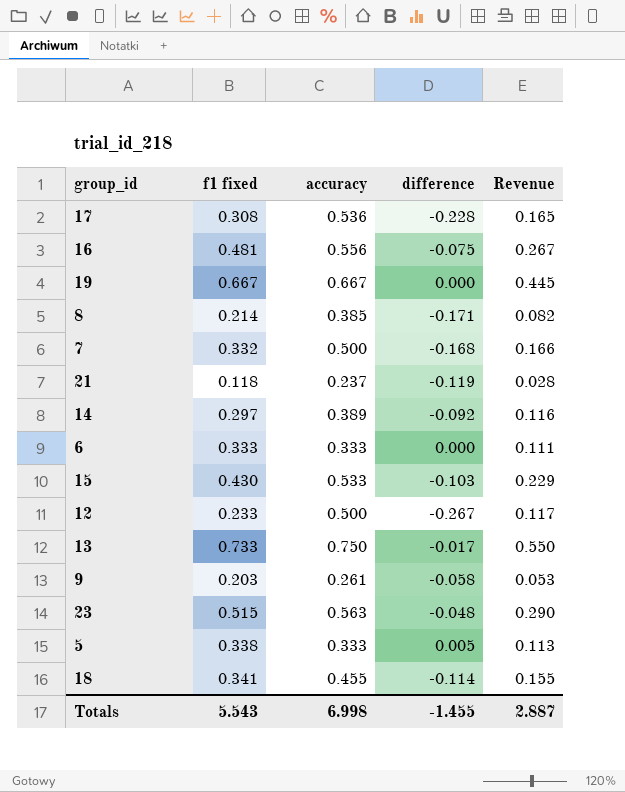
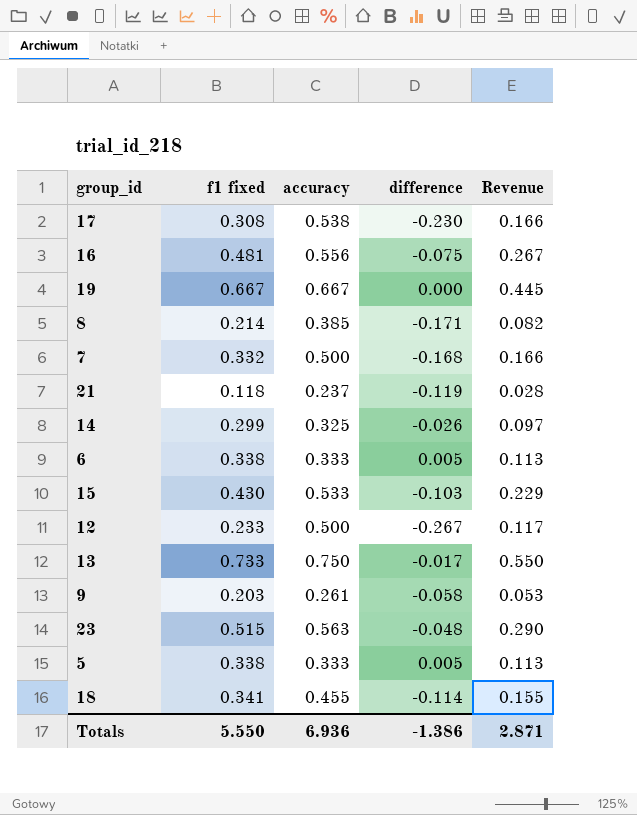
17 | accuracy: 0.536 -> 0.538
17 | difference: -0.228 -> -0.230
17 | Revenue: 0.165 -> 0.166
14 | f1 fixed: 0.297 -> 0.299
14 | accuracy: 0.389 -> 0.325
14 | difference: -0.092 -> -0.026
14 | Revenue: 0.116 -> 0.097
6 | f1 fixed: 0.333 -> 0.338
6 | difference: 0.000 -> 0.005
6 | Revenue: 0.111 -> 0.113
Totals | f1 fixed: 5.543 -> 5.550
Totals | accuracy: 6.998 -> 6.936
Totals | difference: -1.455 -> -1.386
Totals | Revenue: 2.887 -> 2.871

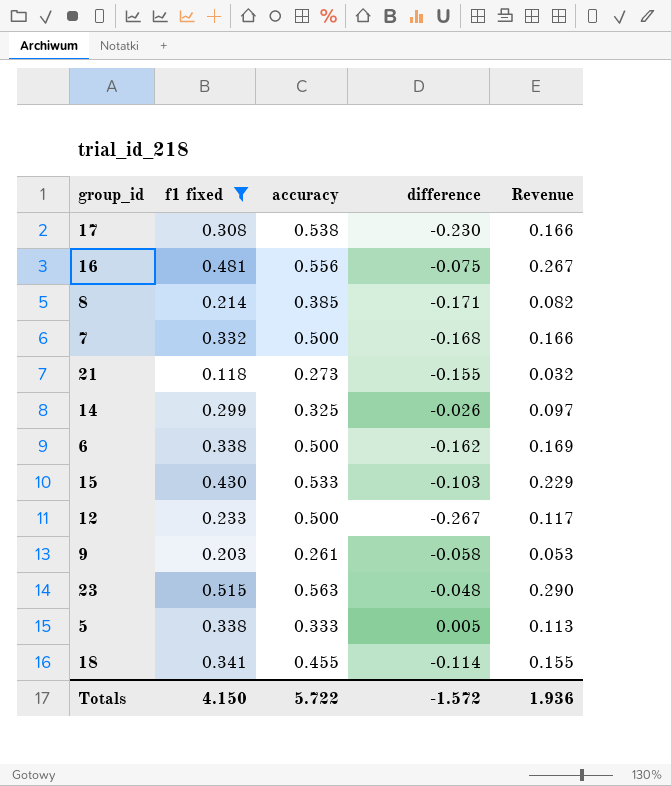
filter: none -> f1 fixed <= 0.515
21 | accuracy: 0.237 -> 0.273
21 | difference: -0.119 -> -0.155
21 | Revenue: 0.028 -> 0.032
6 | accuracy: 0.333 -> 0.500
6 | difference: 0.005 -> -0.162
6 | Revenue: 0.113 -> 0.169
Totals | f1 fixed: 5.550 -> 4.150
Totals | accuracy: 6.936 -> 5.722
Totals | difference: -1.386 -> -1.572
Totals | Revenue: 2.871 -> 1.936

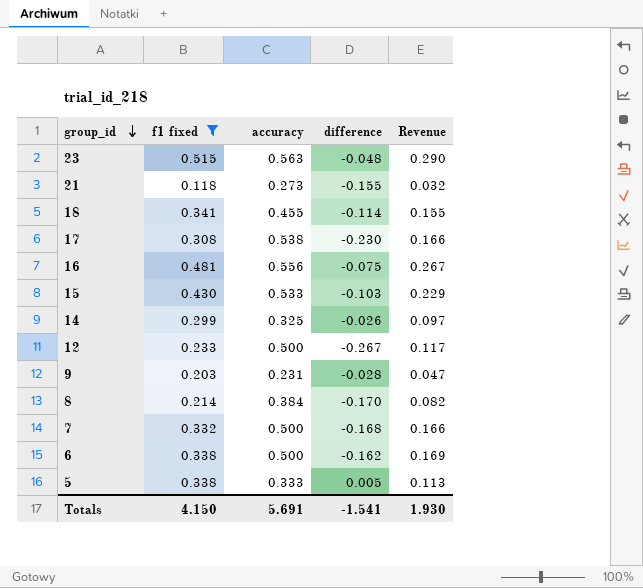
row order: none -> group_id descending
9 | accuracy: 0.261 -> 0.231
9 | difference: -0.058 -> -0.028
9 | Revenue: 0.053 -> 0.047
8 | accuracy: 0.385 -> 0.384
8 | difference: -0.171 -> -0.170
Totals | accuracy: 5.722 -> 5.691
Totals | difference: -1.572 -> -1.541
Totals | Revenue: 1.936 -> 1.930

